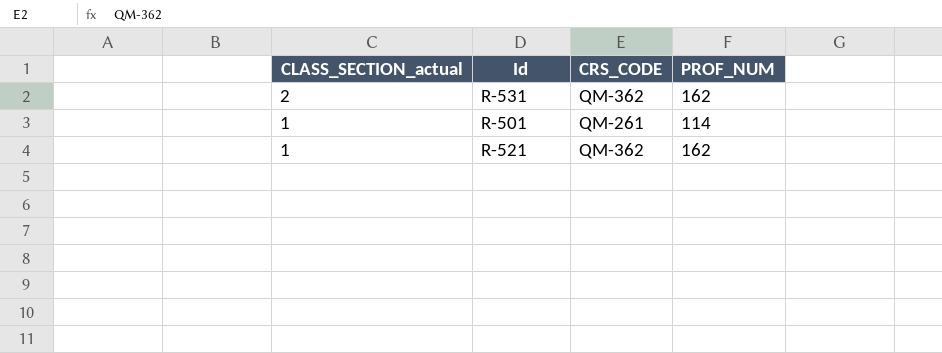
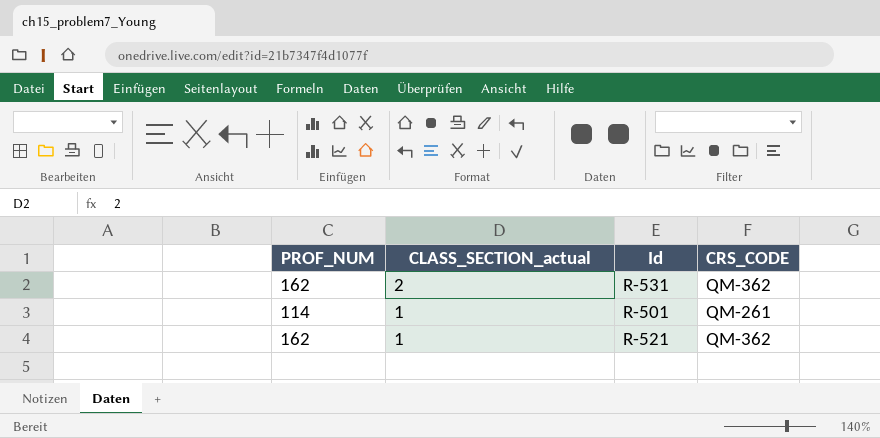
column PROF_NUM | position: 4 -> 1

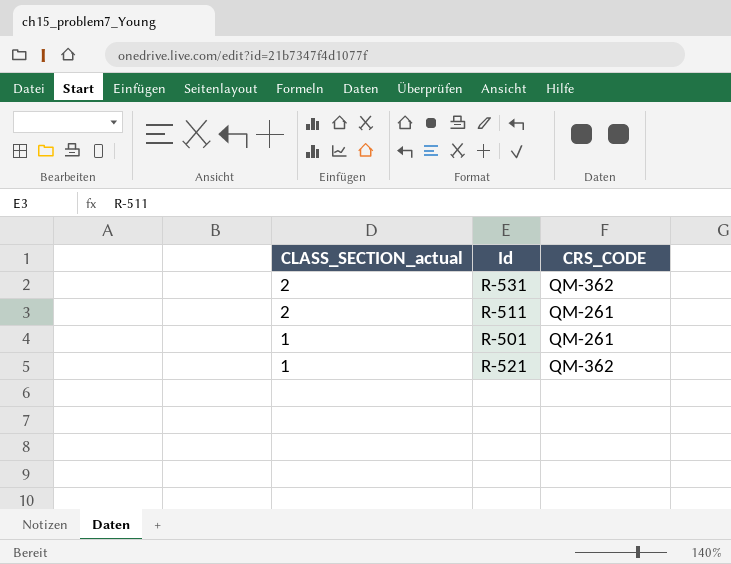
column PROF_NUM | position: 1 -> none
row R-511: none -> 2 | QM-261

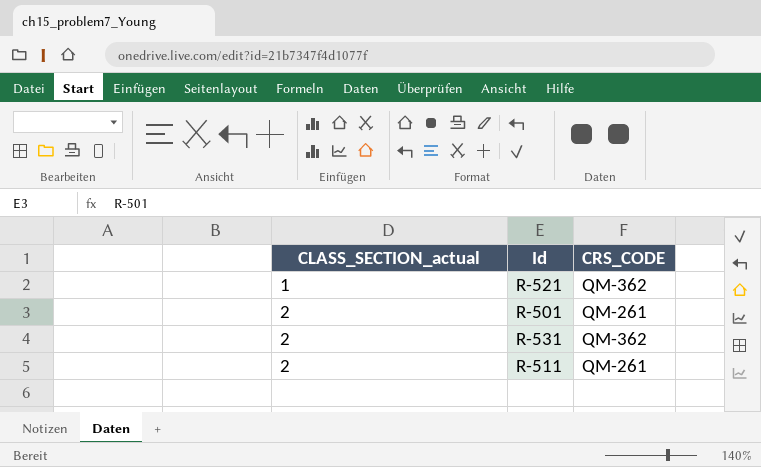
row order: CLASS_SECTION_actual descending -> CLASS_SECTION_actual ascending
R-501 | CLASS_SECTION_actual: 1 -> 2

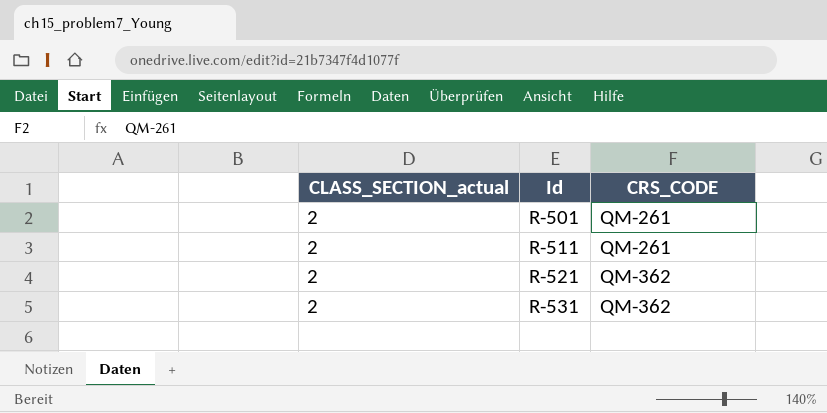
row order: CLASS_SECTION_actual ascending -> Id ascending
R-521 | CLASS_SECTION_actual: 1 -> 2

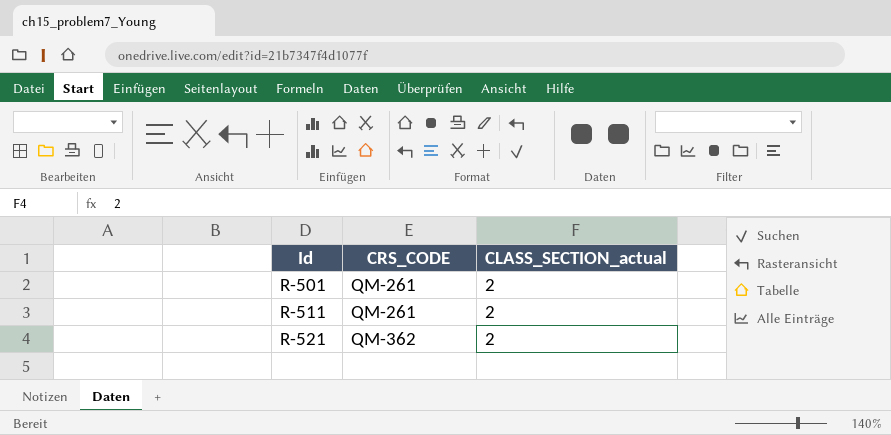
column CLASS_SECTION_actual | position: 1 -> 3
row R-531: 2 | QM-362 -> none

